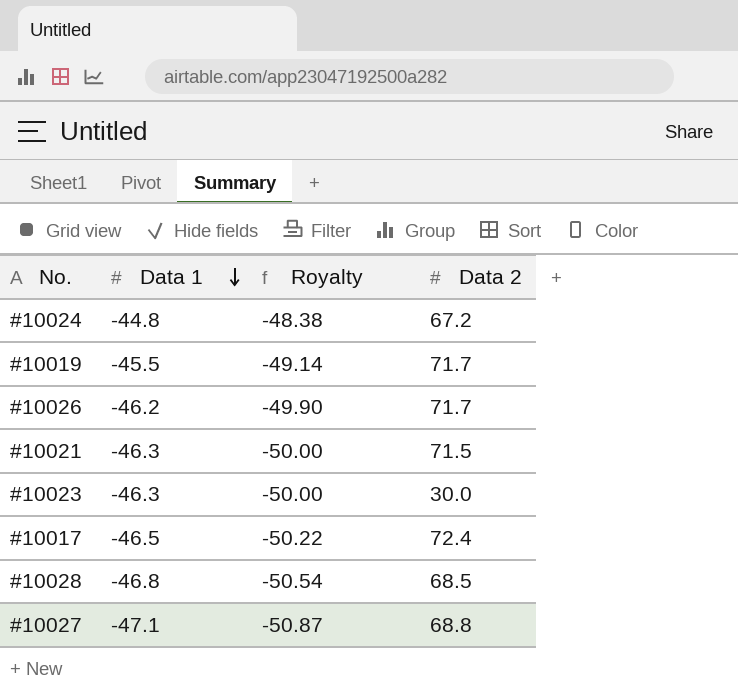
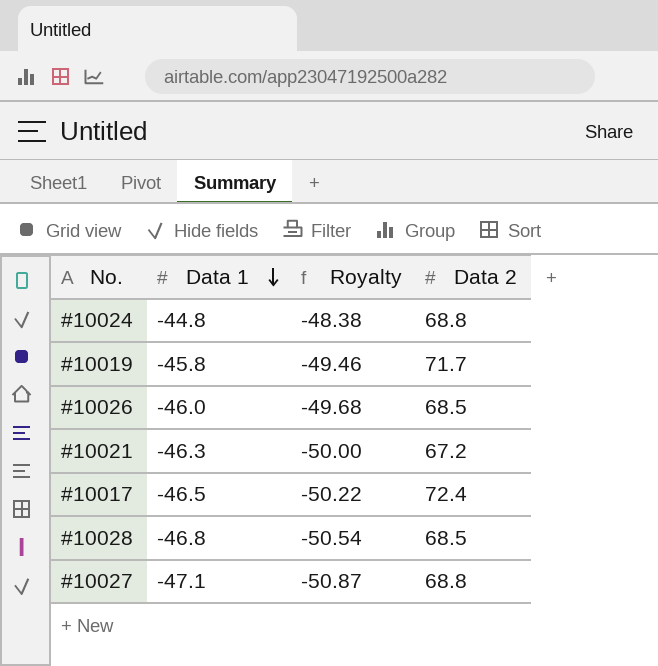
row #10023: -46.3 | -50.00 | 30.0 -> none
#10024 | Data 2: 67.2 -> 68.8
#10019 | Data 1: -45.5 -> -45.8
#10019 | Royalty: -49.14 -> -49.46
#10026 | Data 1: -46.2 -> -46.0
#10026 | Royalty: -49.90 -> -49.68
#10026 | Data 2: 71.7 -> 68.5
#10021 | Data 2: 71.5 -> 67.2

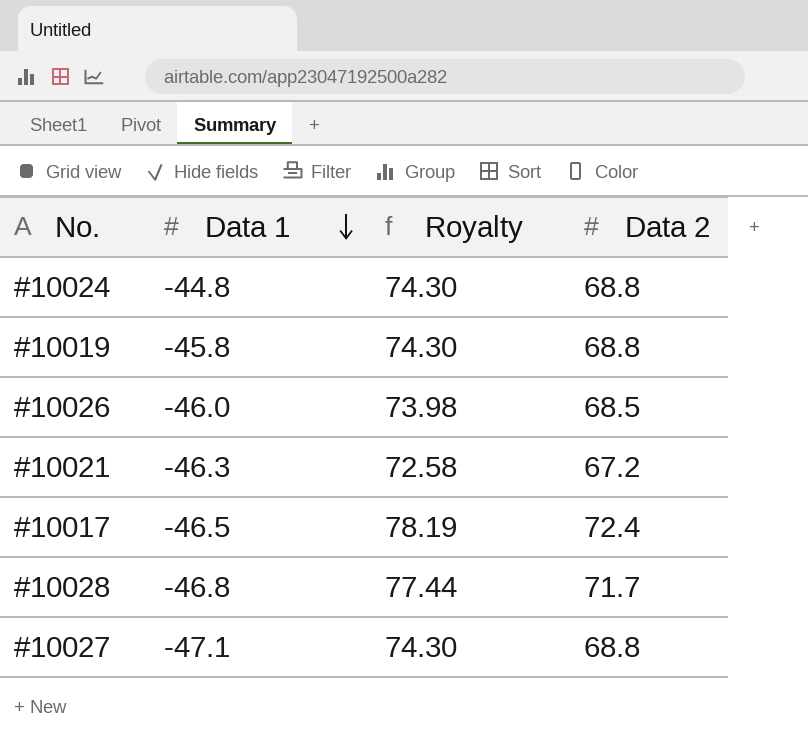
column Royalty | formula: [Data 1] * 1.08 -> [Data 2] * 1.08
#10019 | Data 2: 71.7 -> 68.8
#10028 | Data 2: 68.5 -> 71.7

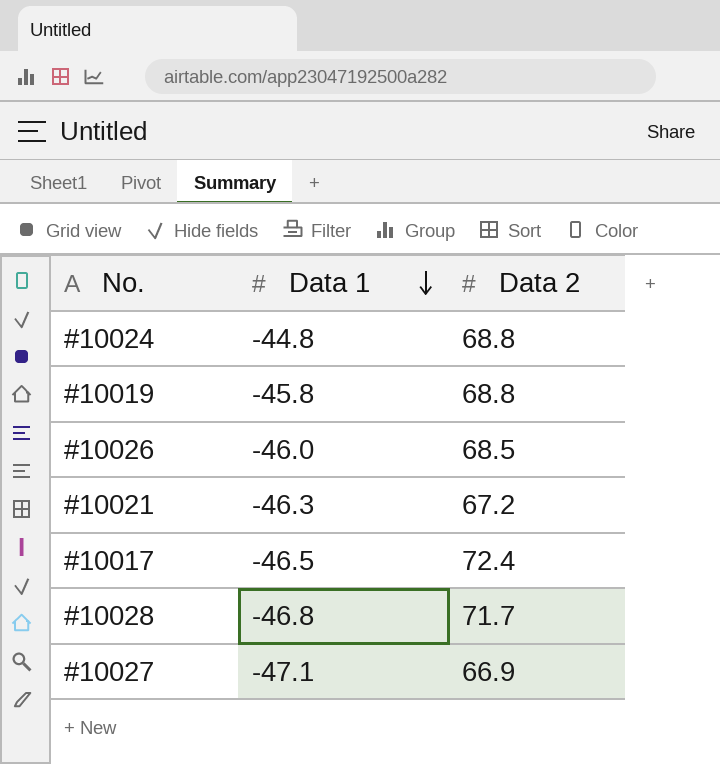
column Royalty | formula: [Data 2] * 1.08 -> none
#10027 | Data 2: 68.8 -> 66.9

